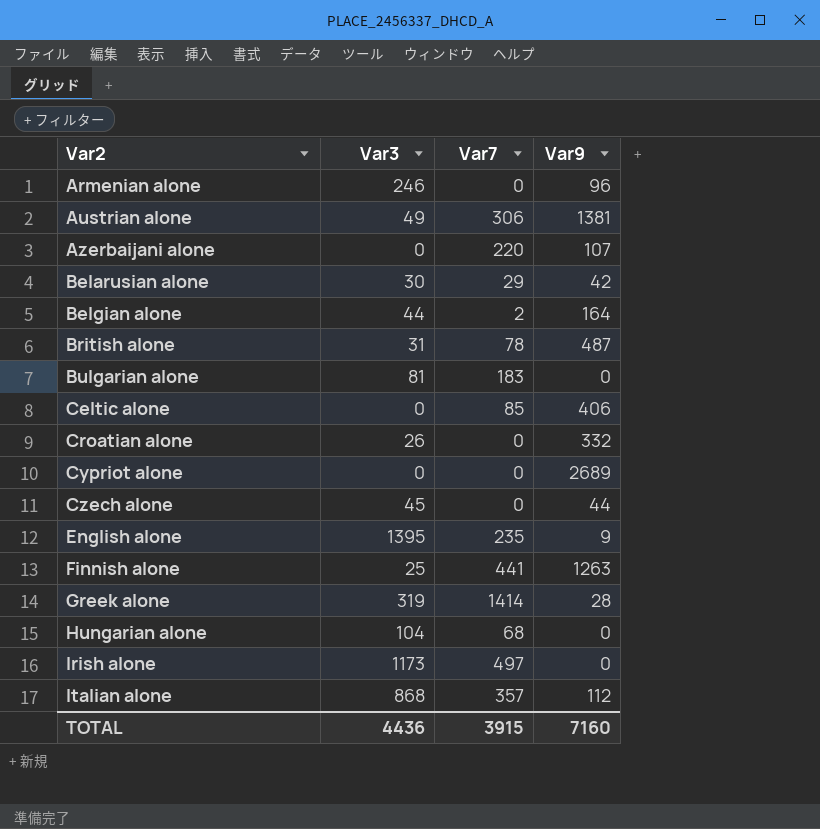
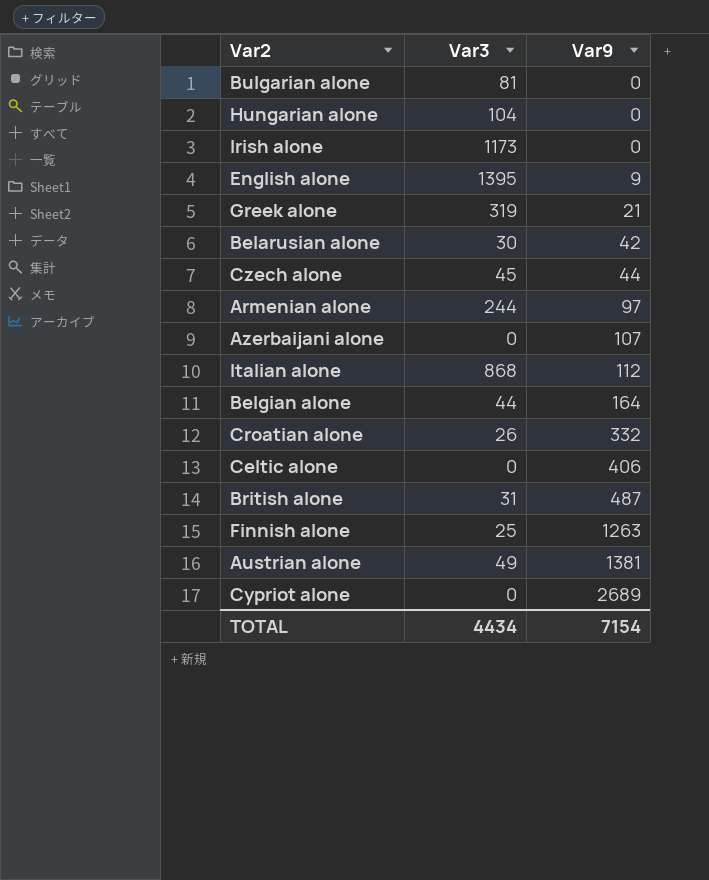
row order: Var2 ascending -> Var9 ascending
column Var7 | position: 3 -> none
Greek alone | Var9: 28 -> 21
Armenian alone | Var3: 246 -> 244
Armenian alone | Var9: 96 -> 97
TOTAL | Var3: 4436 -> 4434
TOTAL | Var9: 7160 -> 7154

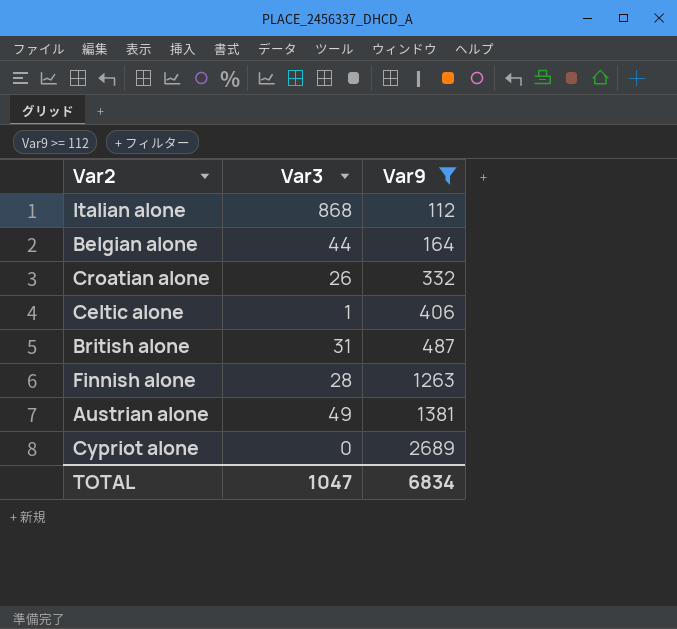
filter: none -> Var9 >= 112
Celtic alone | Var3: 0 -> 1
Finnish alone | Var3: 25 -> 28
TOTAL | Var3: 4434 -> 1047
TOTAL | Var9: 7154 -> 6834

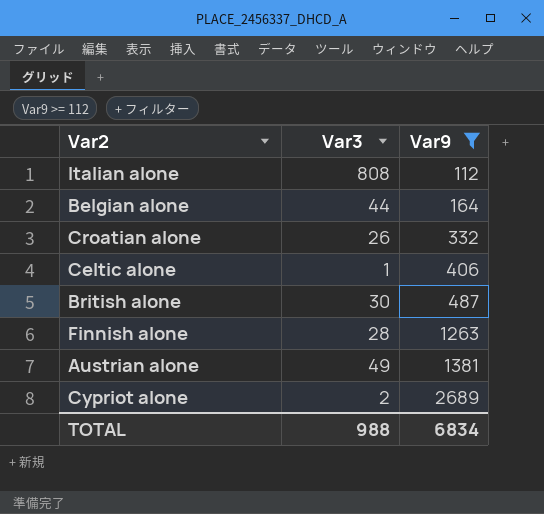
Italian alone | Var3: 868 -> 808
British alone | Var3: 31 -> 30
Cypriot alone | Var3: 0 -> 2
TOTAL | Var3: 1047 -> 988

